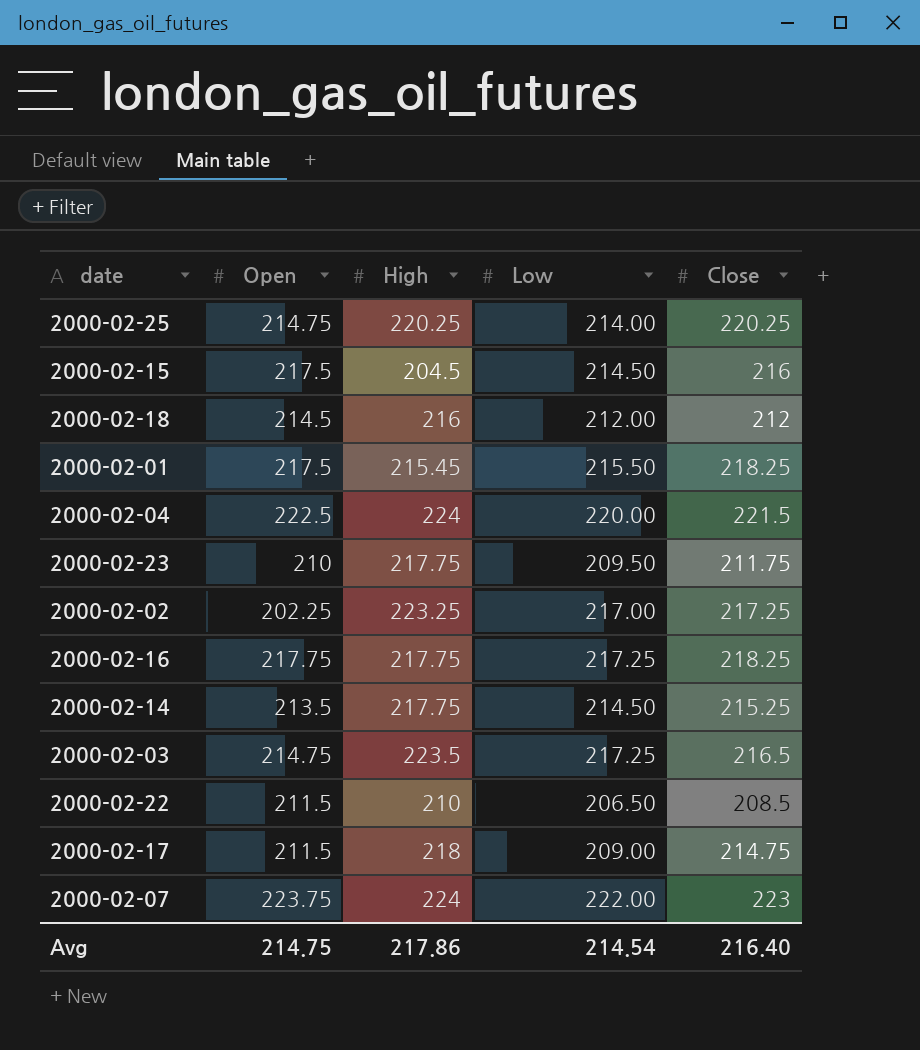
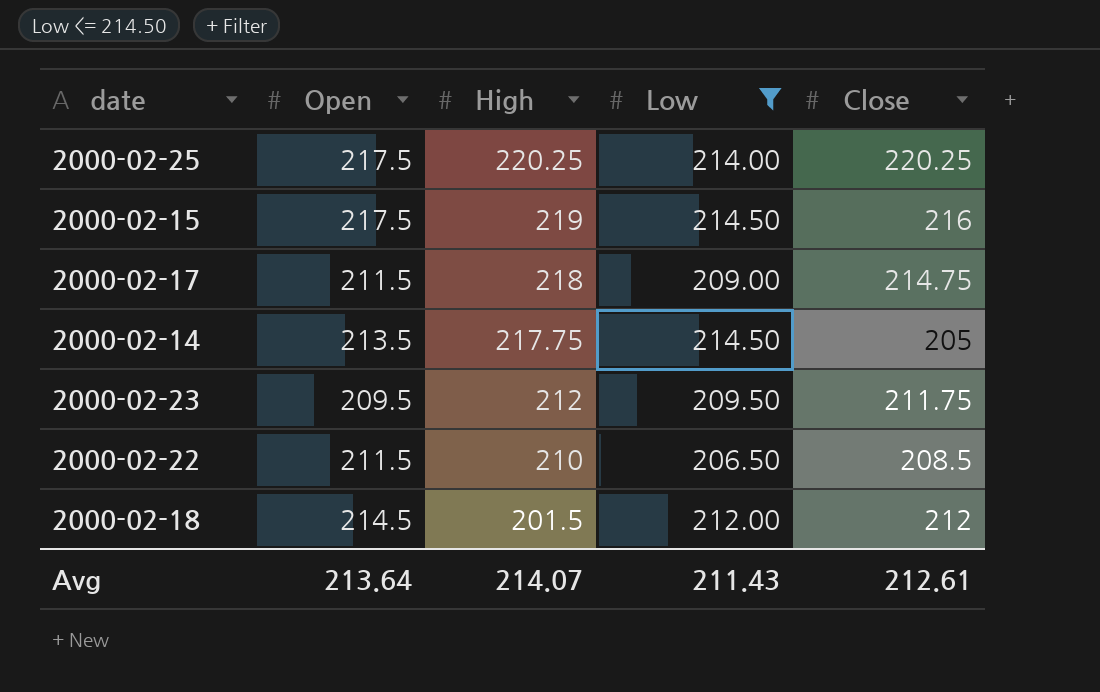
filter: none -> Low <= 214.50
row order: none -> High descending
2000-02-25 | Open: 214.75 -> 217.5
2000-02-15 | High: 204.5 -> 219
2000-02-14 | Close: 215.25 -> 205
2000-02-23 | Open: 210 -> 209.5
2000-02-23 | High: 217.75 -> 212
2000-02-18 | High: 216 -> 201.5
Avg | Open: 214.75 -> 213.64
Avg | High: 217.86 -> 214.07
Avg | Low: 214.54 -> 211.43
Avg | Close: 216.40 -> 212.61

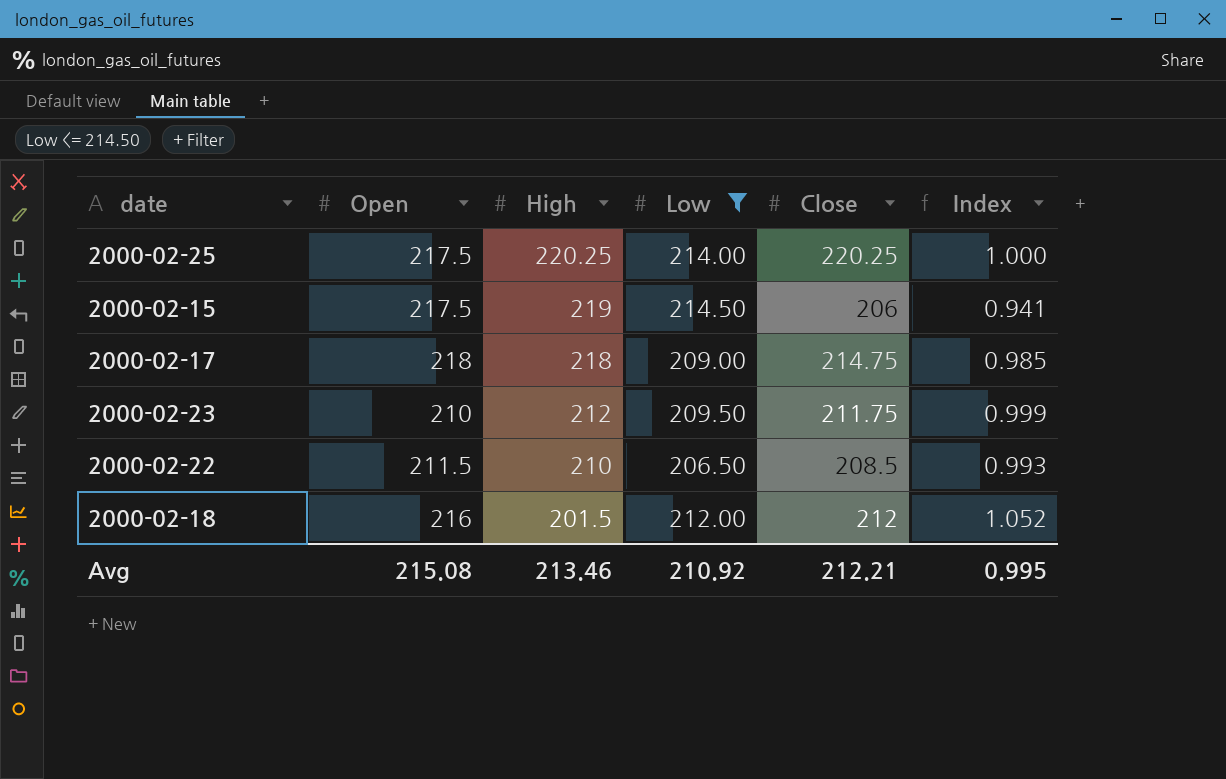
column Index | formula: none -> [Close] / [High]
row 2000-02-14: 213.5 | 217.75 | 214.50 | 205 -> none
2000-02-15 | Close: 216 -> 206
2000-02-17 | Open: 211.5 -> 218
2000-02-23 | Open: 209.5 -> 210
2000-02-18 | Open: 214.5 -> 216
Avg | Open: 213.64 -> 215.08
Avg | High: 214.07 -> 213.46
Avg | Low: 211.43 -> 210.92
Avg | Close: 212.61 -> 212.21

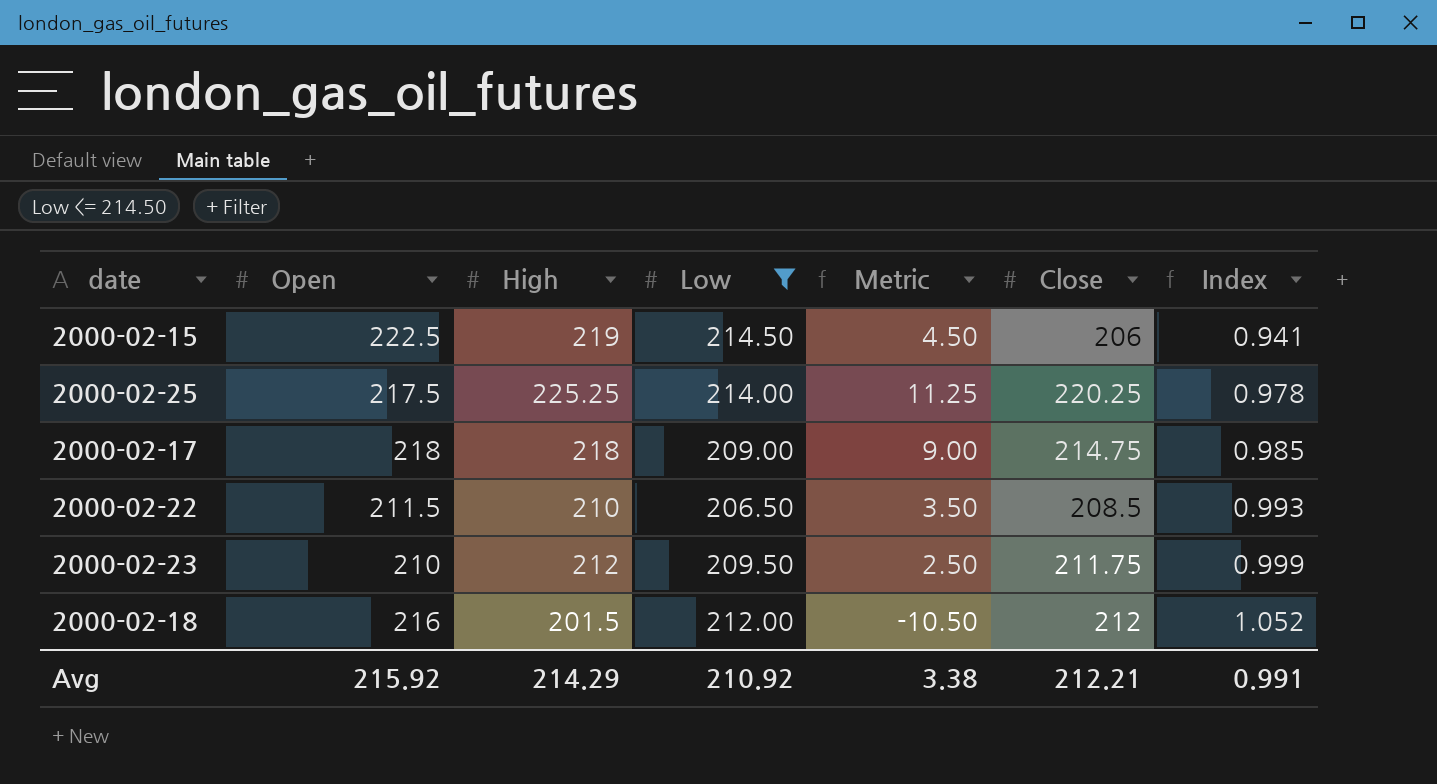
row order: High descending -> Index ascending
column Metric | formula: none -> [High] - [Low]
2000-02-15 | Open: 217.5 -> 222.5
2000-02-25 | High: 220.25 -> 225.25
2000-02-25 | Index: 1.000 -> 0.978
Avg | Open: 215.08 -> 215.92
Avg | High: 213.46 -> 214.29
Avg | Index: 0.995 -> 0.991

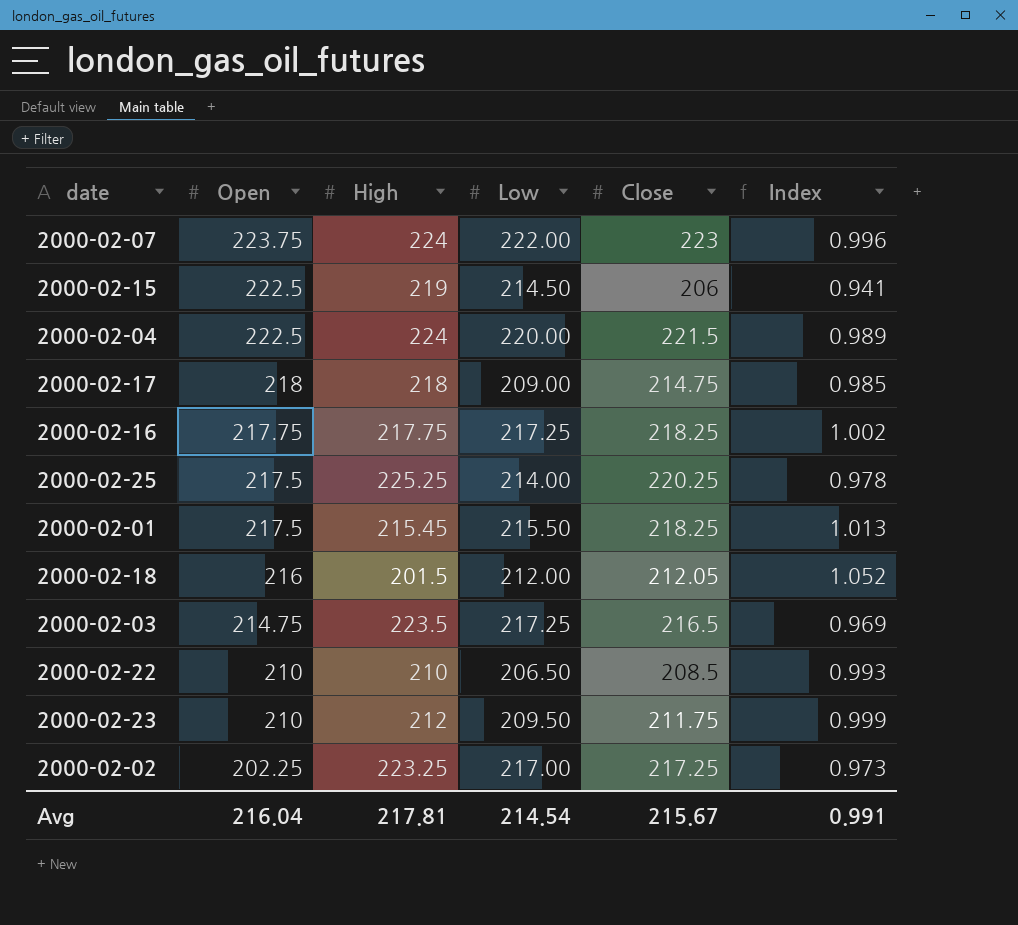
filter: Low <= 214.50 -> none
row order: Index ascending -> Open descending
column Metric | formula: [High] - [Low] -> none
2000-02-18 | Close: 212 -> 212.05
2000-02-22 | Open: 211.5 -> 210
Avg | Open: 215.92 -> 216.04
Avg | High: 214.29 -> 217.81
Avg | Low: 210.92 -> 214.54
Avg | Close: 212.21 -> 215.67

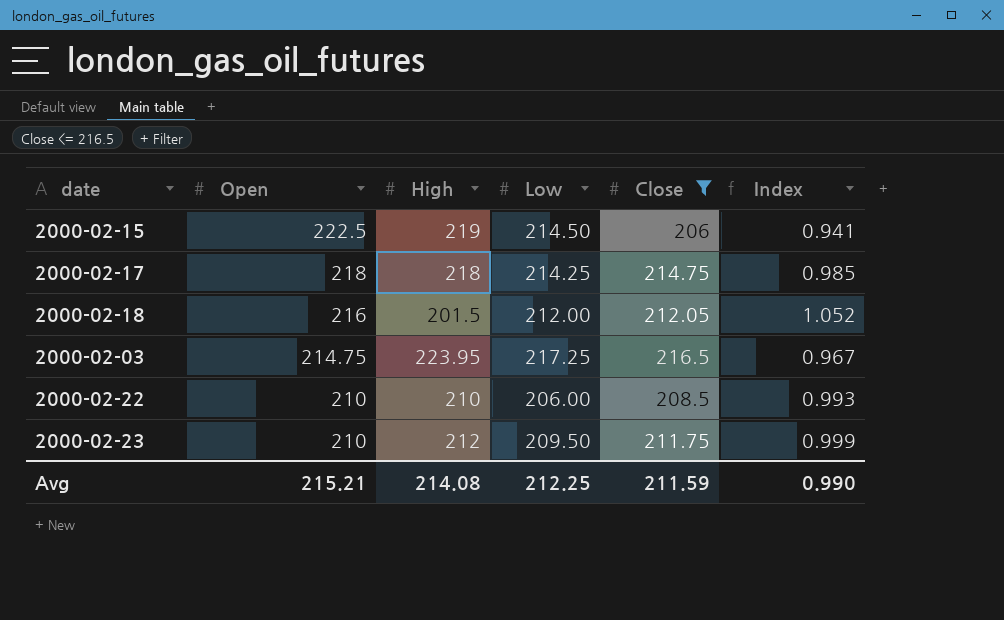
filter: none -> Close <= 216.5
2000-02-17 | Low: 209.00 -> 214.25
2000-02-03 | High: 223.5 -> 223.95
2000-02-03 | Index: 0.969 -> 0.967
2000-02-22 | Low: 206.50 -> 206.00
Avg | Open: 216.04 -> 215.21
Avg | High: 217.81 -> 214.08
Avg | Low: 214.54 -> 212.25
Avg | Close: 215.67 -> 211.59
Avg | Index: 0.991 -> 0.990

